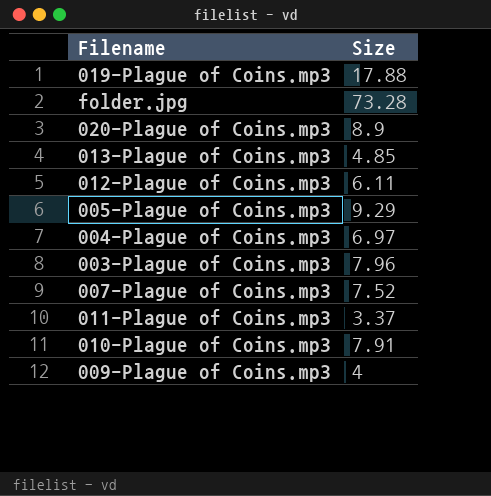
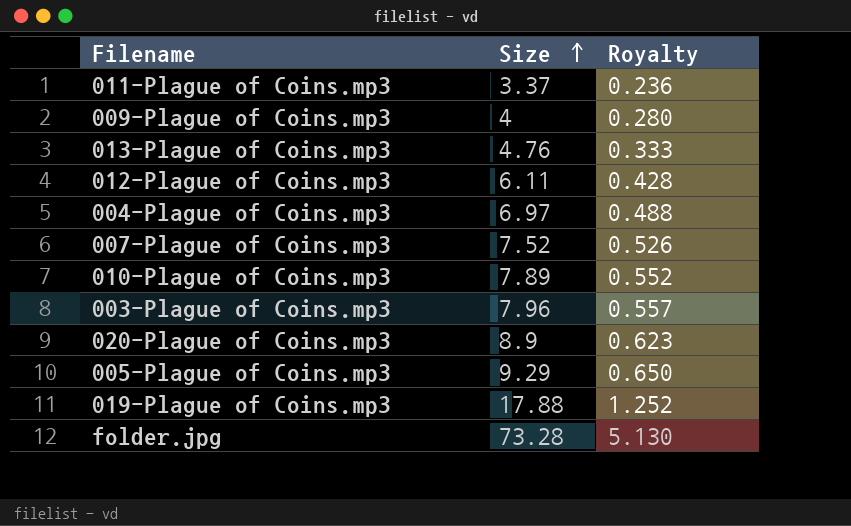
row order: none -> Size ascending
column Royalty | formula: none -> [Size] * 0.07
013-Plague of Coins.mp3 | Size: 4.85 -> 4.76
010-Plague of Coins.mp3 | Size: 7.91 -> 7.89

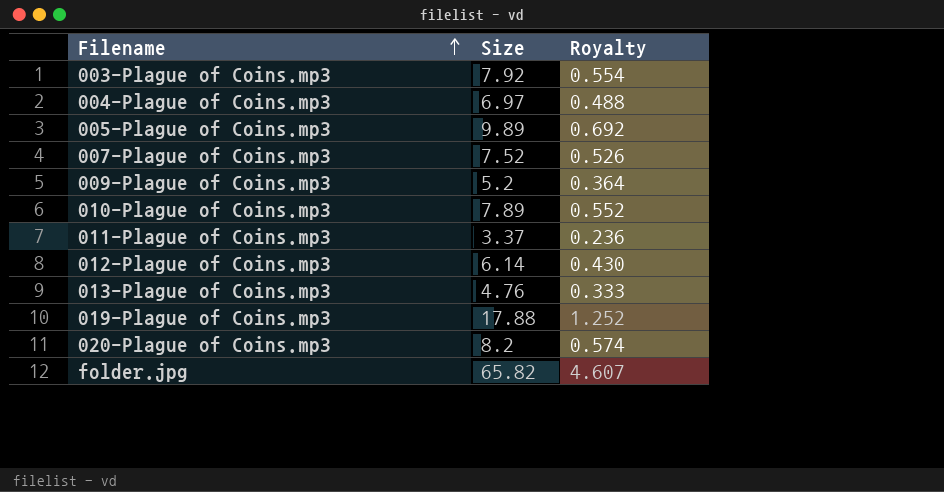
row order: Size ascending -> Filename ascending
003-Plague of Coins.mp3 | Size: 7.96 -> 7.92
003-Plague of Coins.mp3 | Royalty: 0.557 -> 0.554
005-Plague of Coins.mp3 | Size: 9.29 -> 9.89
005-Plague of Coins.mp3 | Royalty: 0.650 -> 0.692
009-Plague of Coins.mp3 | Size: 4 -> 5.2
009-Plague of Coins.mp3 | Royalty: 0.280 -> 0.364
012-Plague of Coins.mp3 | Size: 6.11 -> 6.14
012-Plague of Coins.mp3 | Royalty: 0.428 -> 0.430
020-Plague of Coins.mp3 | Size: 8.9 -> 8.2
020-Plague of Coins.mp3 | Royalty: 0.623 -> 0.574
folder.jpg | Size: 73.28 -> 65.82
folder.jpg | Royalty: 5.130 -> 4.607

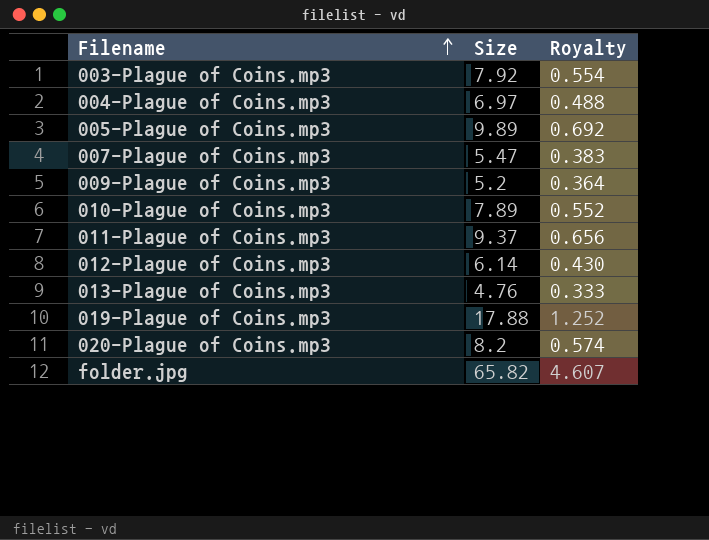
007-Plague of Coins.mp3 | Size: 7.52 -> 5.47
007-Plague of Coins.mp3 | Royalty: 0.526 -> 0.383
011-Plague of Coins.mp3 | Size: 3.37 -> 9.37
011-Plague of Coins.mp3 | Royalty: 0.236 -> 0.656

